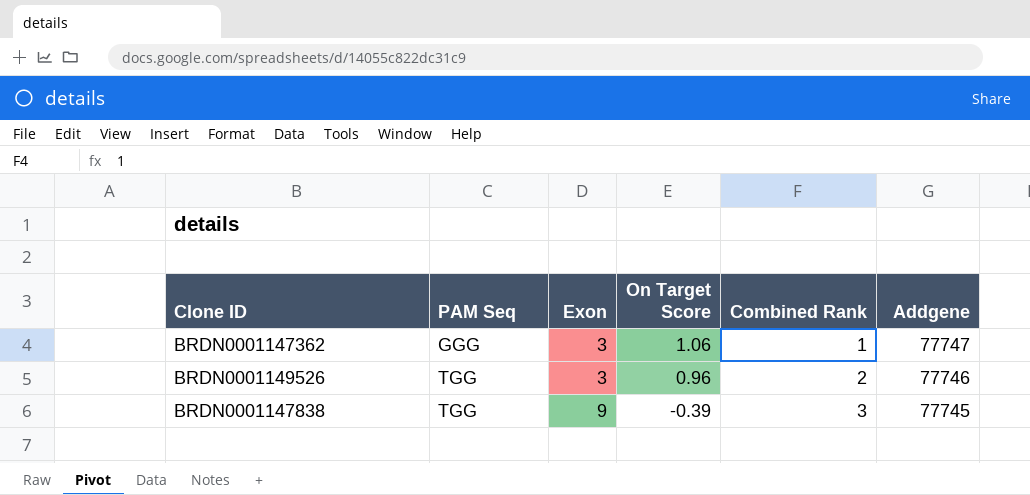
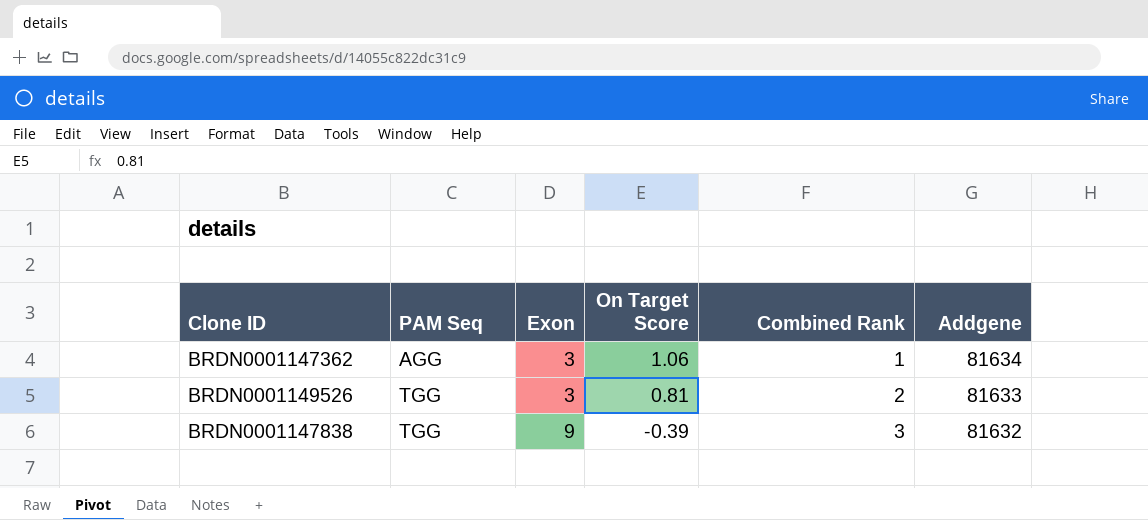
BRDN0001147362 | PAM Seq: GGG -> AGG
BRDN0001147362 | Addgene: 77747 -> 81634
BRDN0001149526 | On Target Score: 0.96 -> 0.81
BRDN0001149526 | Addgene: 77746 -> 81633
BRDN0001147838 | Addgene: 77745 -> 81632

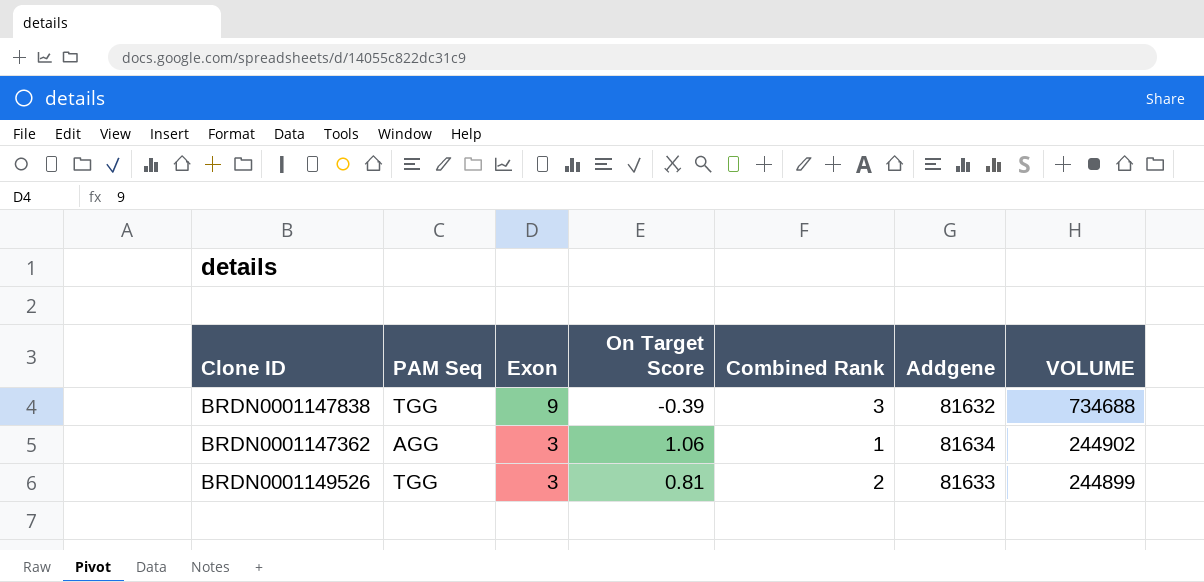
row order: PAM Seq ascending -> Exon descending
column VOLUME | formula: none -> [Exon] * [Addgene]

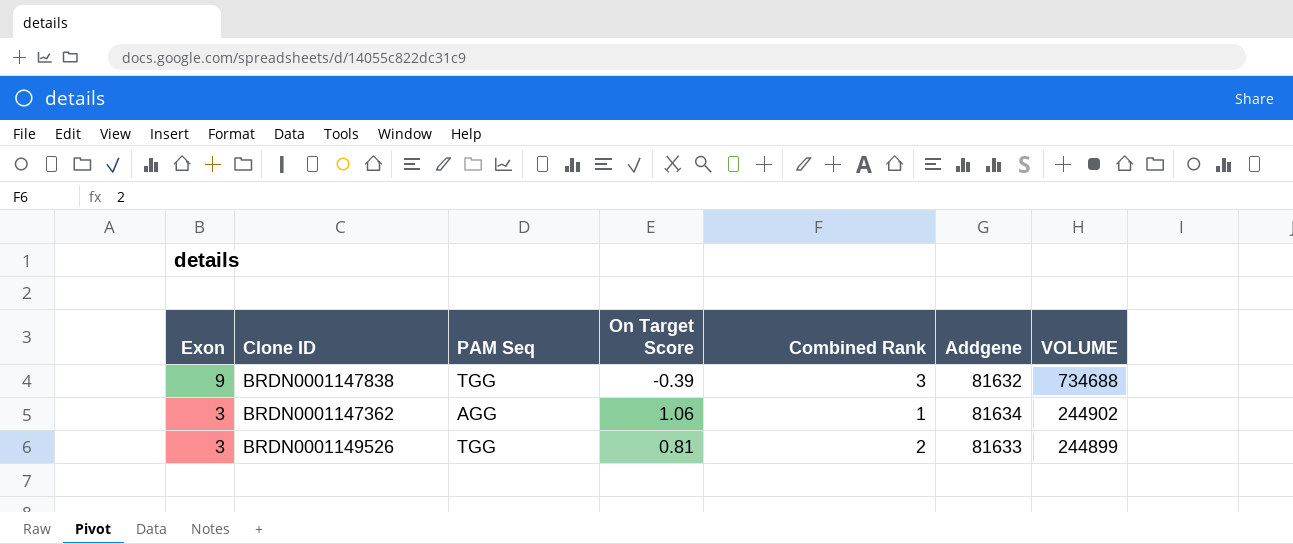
column Exon | position: 3 -> 1

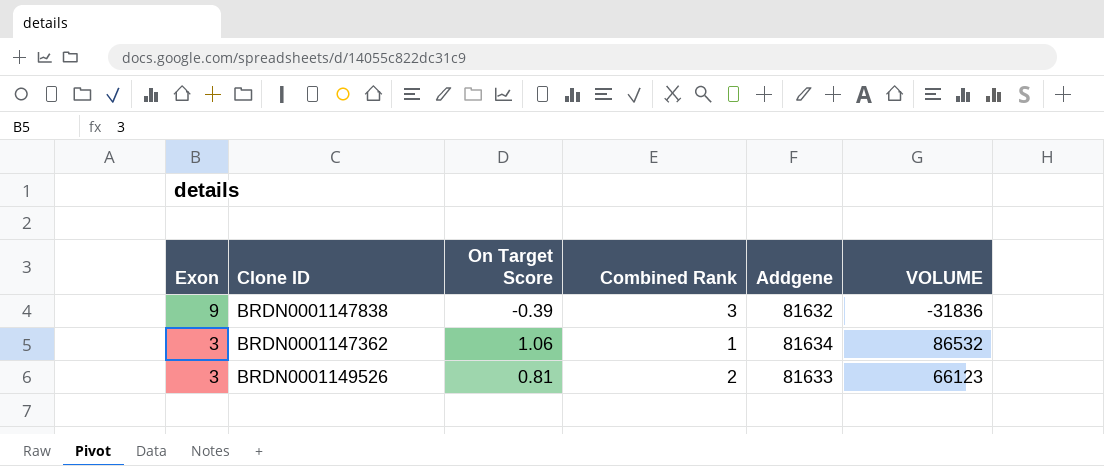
column PAM Seq | position: 3 -> none
column VOLUME | formula: [Exon] * [Addgene] -> [On Target Score] * [Addgene]

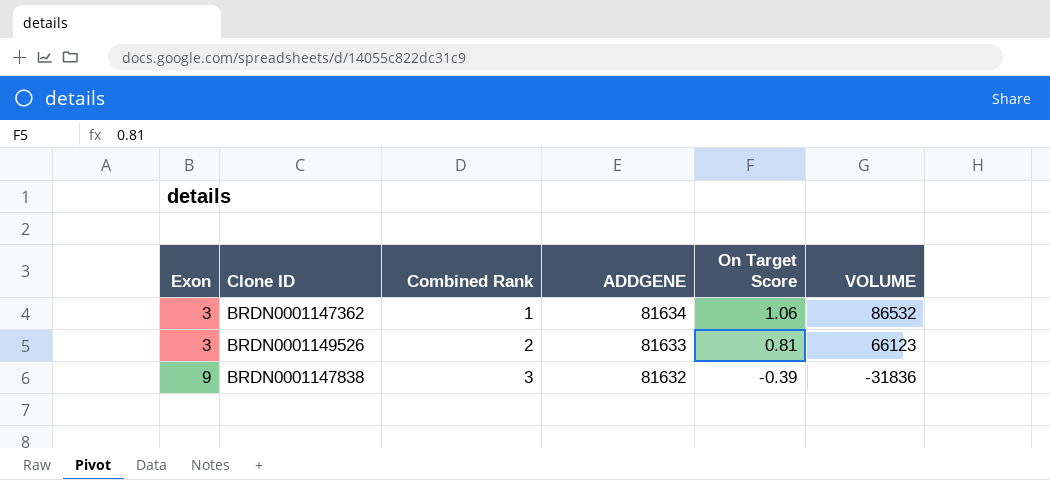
row order: Exon descending -> Exon ascending
column name: Addgene -> ADDGENE
column On Target Score | position: 3 -> 5

